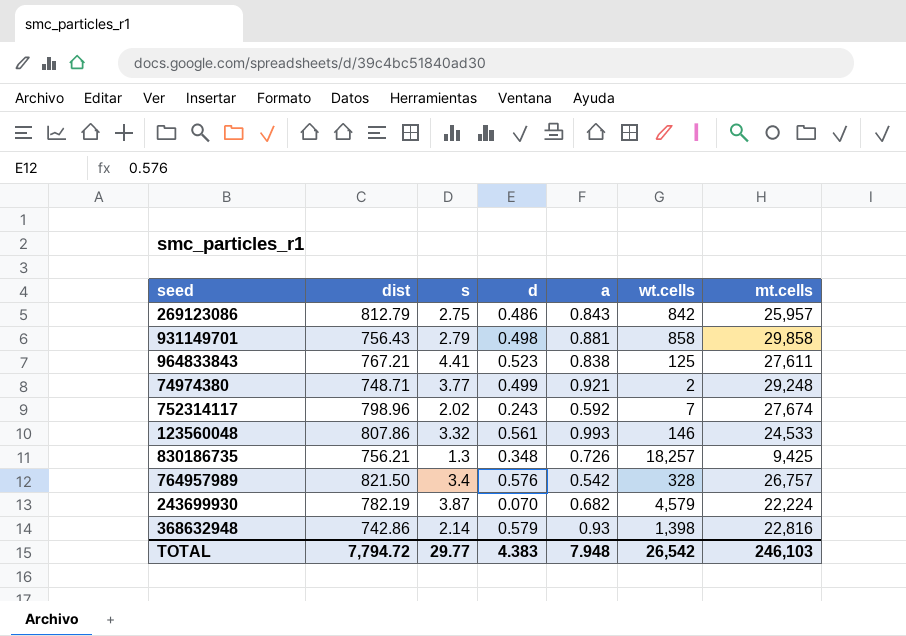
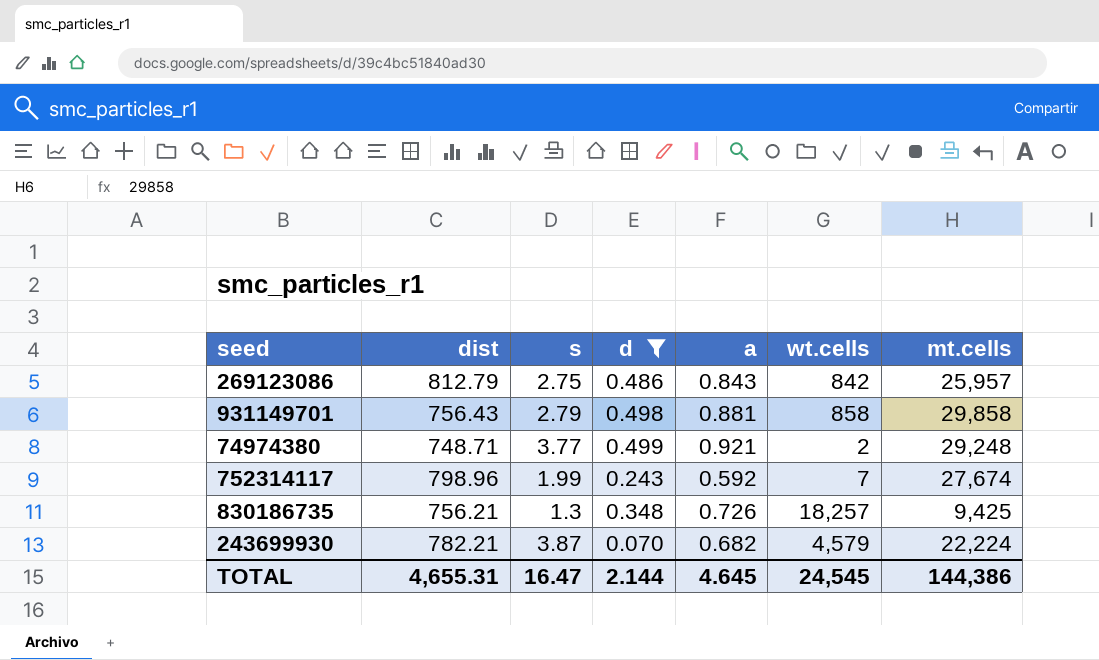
filter: none -> d <= 0.499
752314117 | s: 2.02 -> 1.99
243699930 | dist: 782.19 -> 782.21
TOTAL | dist: 7,794.72 -> 4,655.31
TOTAL | s: 29.77 -> 16.47
TOTAL | d: 4.383 -> 2.144
TOTAL | a: 7.948 -> 4.645
TOTAL | wt.cells: 26,542 -> 24,545
TOTAL | mt.cells: 246,103 -> 144,386

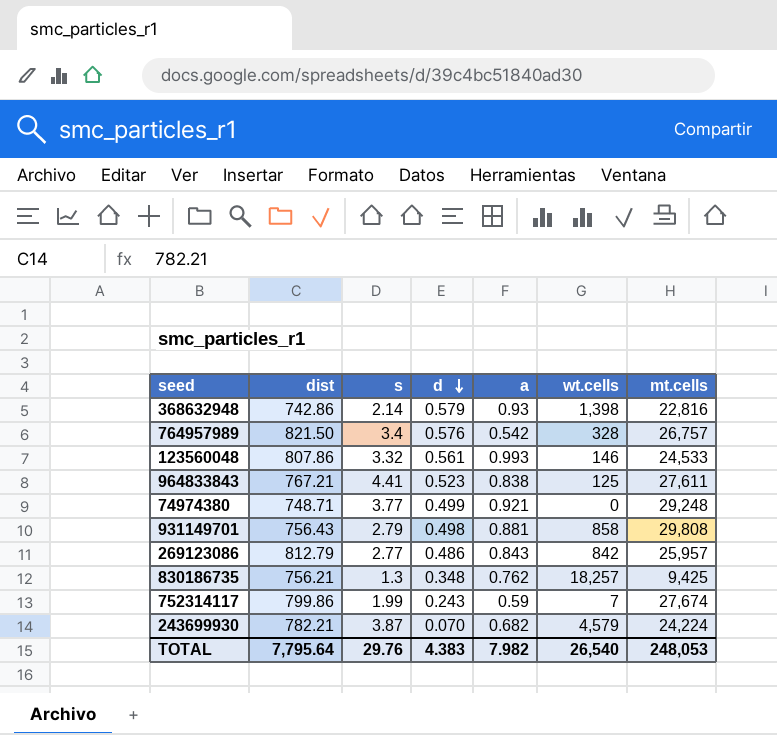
filter: d <= 0.499 -> none
row order: none -> d descending
74974380 | wt.cells: 2 -> 0
931149701 | mt.cells: 29,858 -> 29,808
269123086 | s: 2.75 -> 2.77
830186735 | a: 0.726 -> 0.762
752314117 | dist: 798.96 -> 799.86
752314117 | a: 0.592 -> 0.59
243699930 | mt.cells: 22,224 -> 24,224
TOTAL | dist: 4,655.31 -> 7,795.64
TOTAL | s: 16.47 -> 29.76
TOTAL | d: 2.144 -> 4.383
TOTAL | a: 4.645 -> 7.982
TOTAL | wt.cells: 24,545 -> 26,540
TOTAL | mt.cells: 144,386 -> 248,053

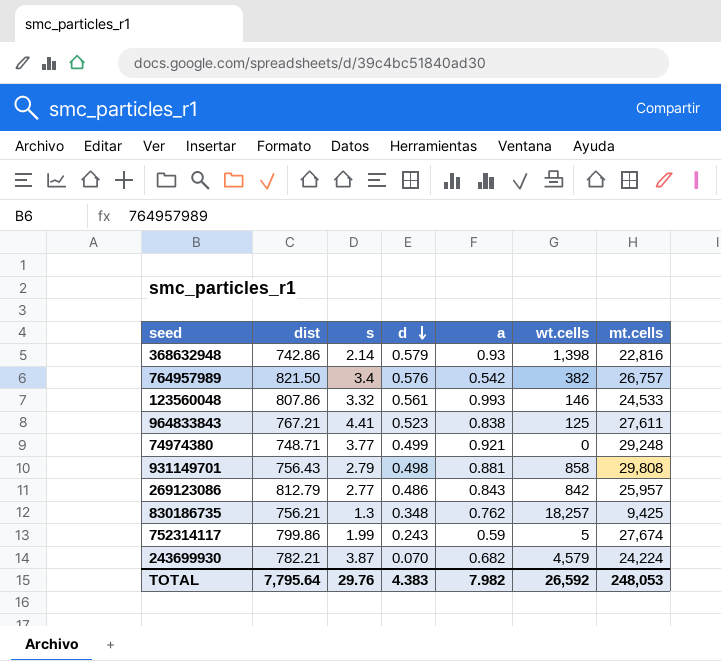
764957989 | wt.cells: 328 -> 382
752314117 | wt.cells: 7 -> 5
TOTAL | wt.cells: 26,540 -> 26,592

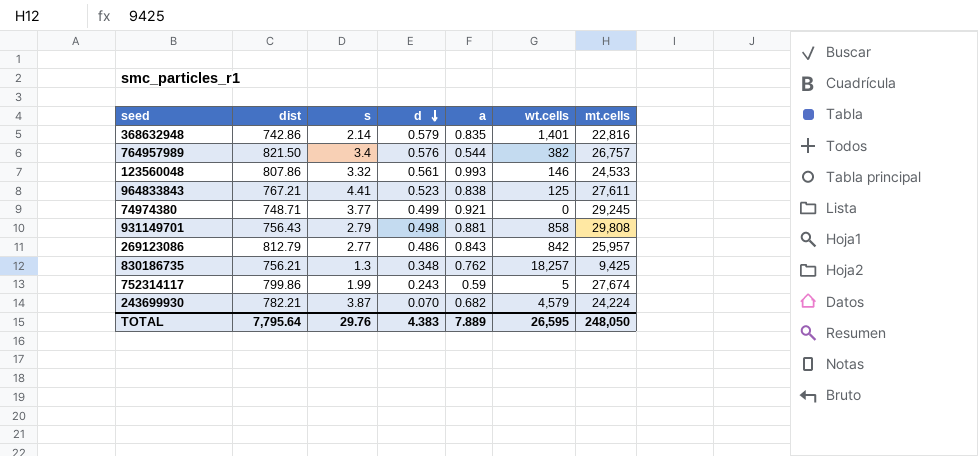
368632948 | a: 0.93 -> 0.835
368632948 | wt.cells: 1,398 -> 1,401
764957989 | a: 0.542 -> 0.544
74974380 | mt.cells: 29,248 -> 29,245
TOTAL | a: 7.982 -> 7.889
TOTAL | wt.cells: 26,592 -> 26,595
TOTAL | mt.cells: 248,053 -> 248,050

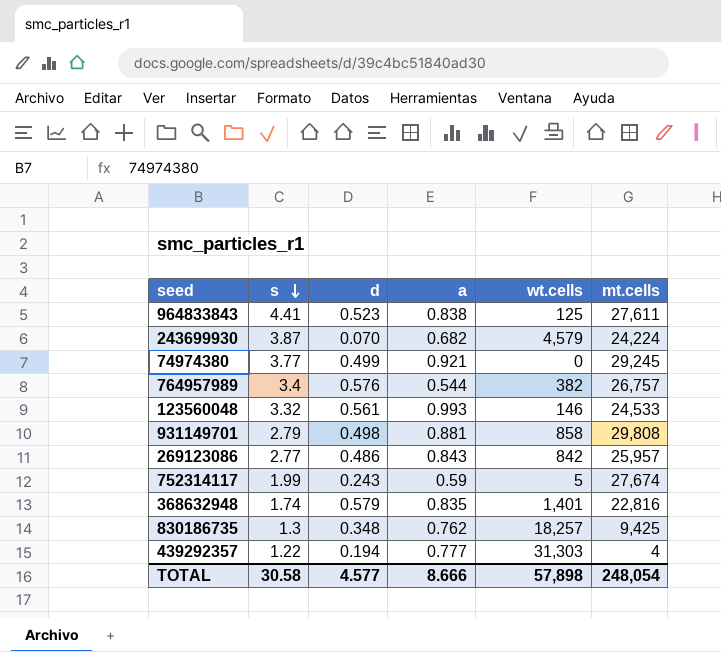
row order: d descending -> s descending
column dist | position: 2 -> none
368632948 | s: 2.14 -> 1.74
row 439292357: none -> 1.22 | 0.194 | 0.777 | 31,303 | 4
TOTAL | s: 29.76 -> 30.58
TOTAL | d: 4.383 -> 4.577
TOTAL | a: 7.889 -> 8.666
TOTAL | wt.cells: 26,595 -> 57,898
TOTAL | mt.cells: 248,050 -> 248,054

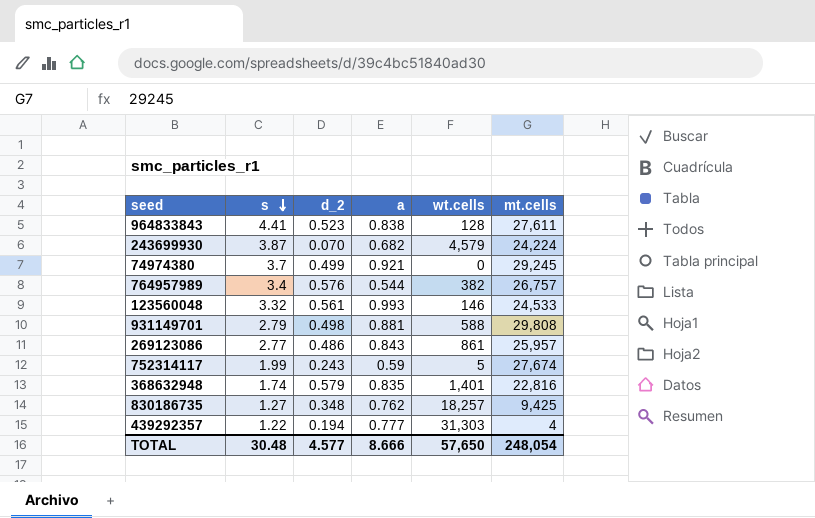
column name: d -> d_2
964833843 | wt.cells: 125 -> 128
74974380 | s: 3.77 -> 3.7
931149701 | wt.cells: 858 -> 588
269123086 | wt.cells: 842 -> 861
830186735 | s: 1.3 -> 1.27
TOTAL | s: 30.58 -> 30.48
TOTAL | wt.cells: 57,898 -> 57,650

